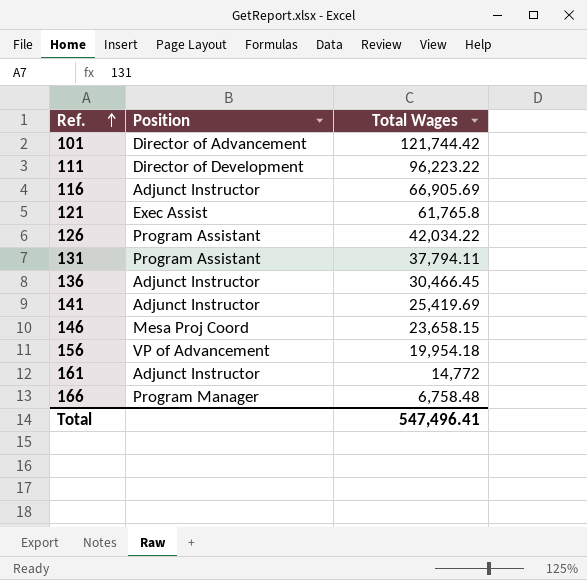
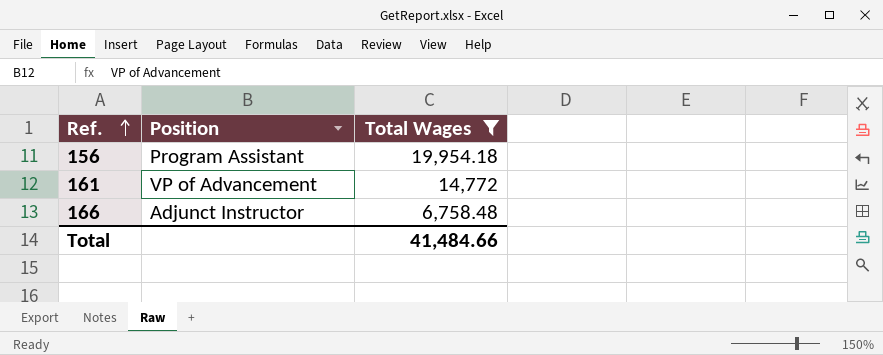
filter: none -> Total Wages <= 19,954.18
156 | Position: VP of Advancement -> Program Assistant
161 | Position: Adjunct Instructor -> VP of Advancement
166 | Position: Program Manager -> Adjunct Instructor
Total | Total Wages: 547,496.41 -> 41,484.66

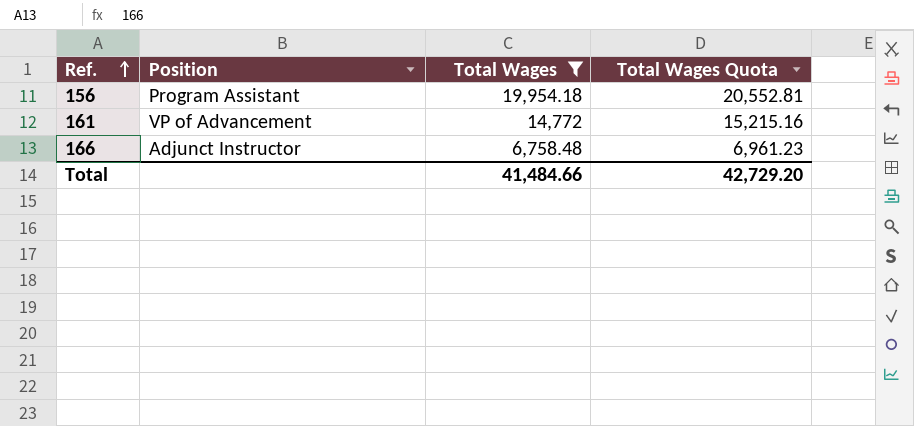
column Total Wages Quota | formula: none -> [Total Wages] * 1.03

